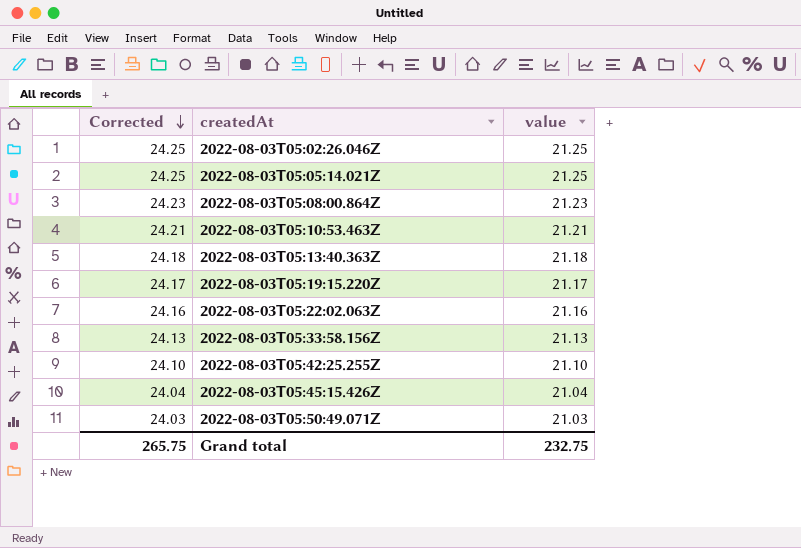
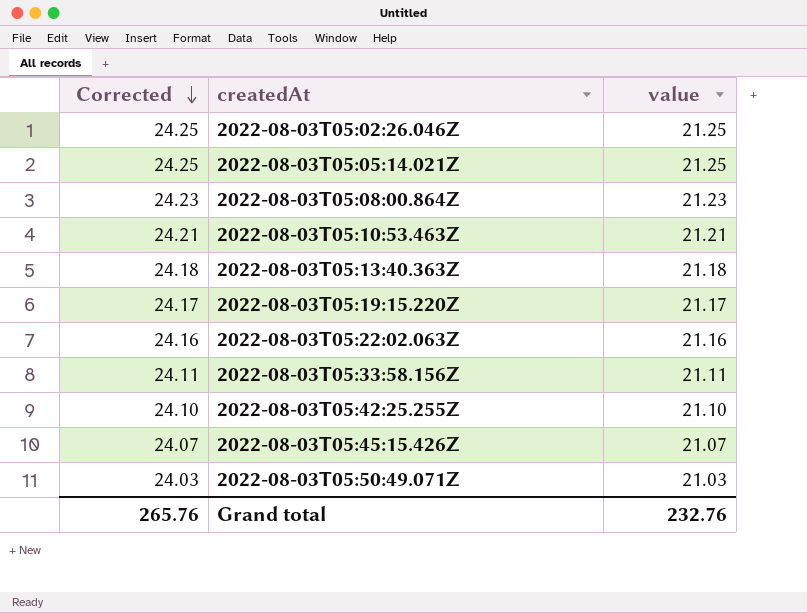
2022-08-03T05:33:58.156Z | Corrected: 24.13 -> 24.11
2022-08-03T05:33:58.156Z | value: 21.13 -> 21.11
2022-08-03T05:45:15.426Z | Corrected: 24.04 -> 24.07
2022-08-03T05:45:15.426Z | value: 21.04 -> 21.07
Grand total | Corrected: 265.75 -> 265.76
Grand total | value: 232.75 -> 232.76

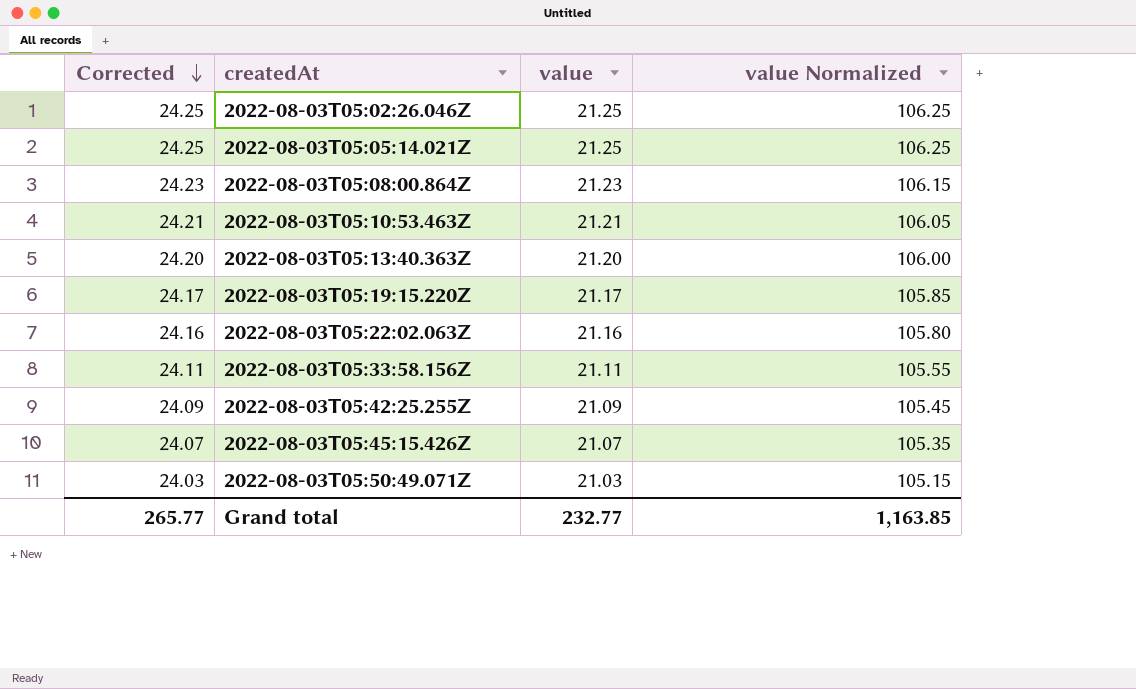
column value Normalized | formula: none -> [value] * 5
2022-08-03T05:13:40.363Z | Corrected: 24.18 -> 24.20
2022-08-03T05:13:40.363Z | value: 21.18 -> 21.20
2022-08-03T05:42:25.255Z | Corrected: 24.10 -> 24.09
2022-08-03T05:42:25.255Z | value: 21.10 -> 21.09
Grand total | Corrected: 265.76 -> 265.77
Grand total | value: 232.76 -> 232.77

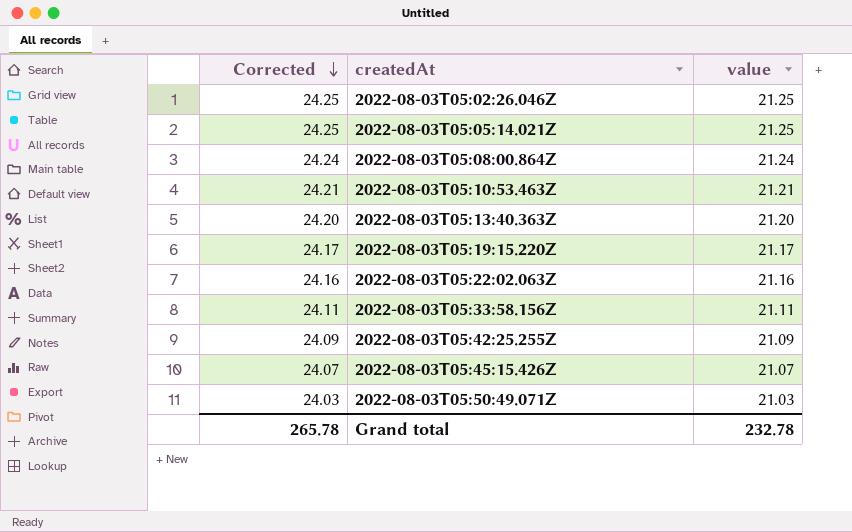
column value Normalized | formula: [value] * 5 -> none
2022-08-03T05:08:00.864Z | Corrected: 24.23 -> 24.24
2022-08-03T05:08:00.864Z | value: 21.23 -> 21.24
Grand total | Corrected: 265.77 -> 265.78
Grand total | value: 232.77 -> 232.78

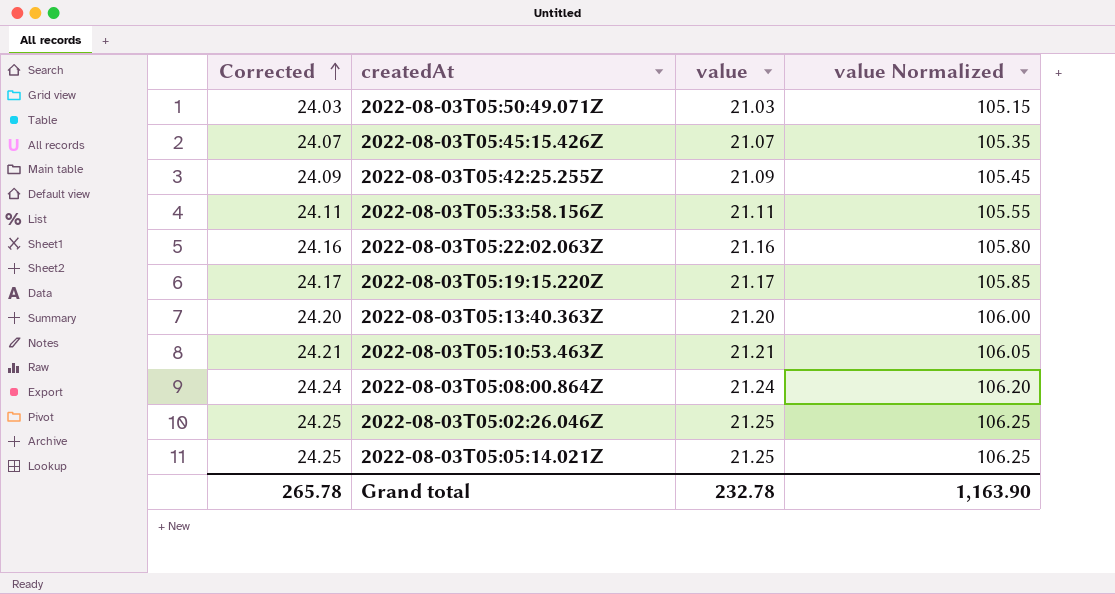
row order: Corrected descending -> Corrected ascending
column value Normalized | formula: none -> [value] * 5

